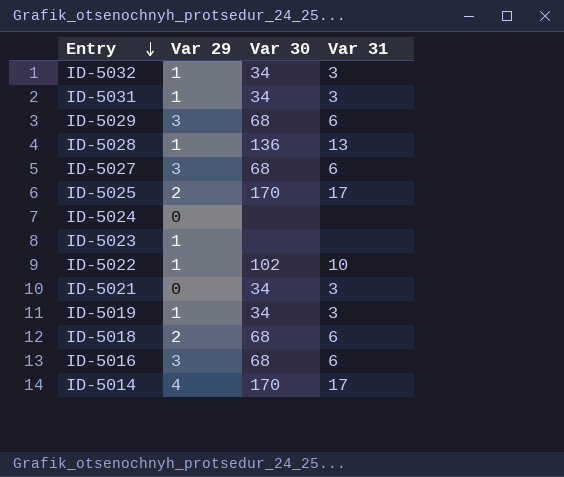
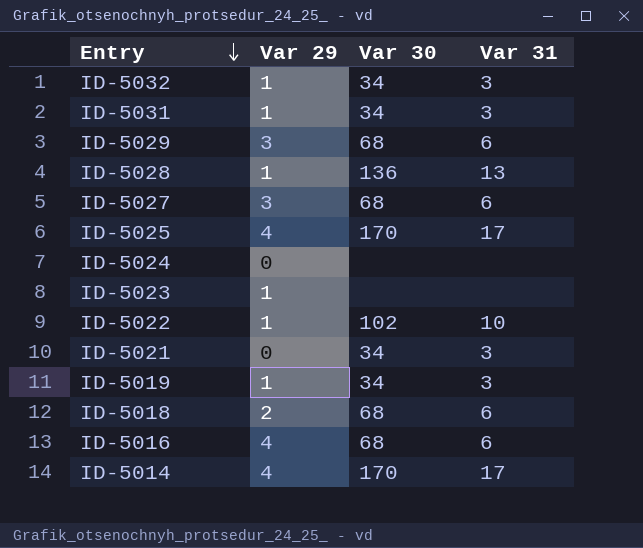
ID-5025 | Var 29: 2 -> 4
ID-5016 | Var 29: 3 -> 4

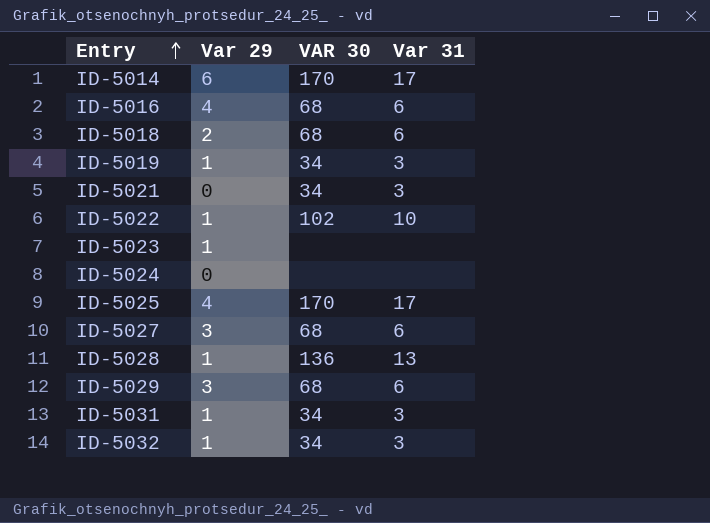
row order: Entry descending -> Entry ascending
column name: Var 30 -> VAR 30
ID-5014 | Var 29: 4 -> 6

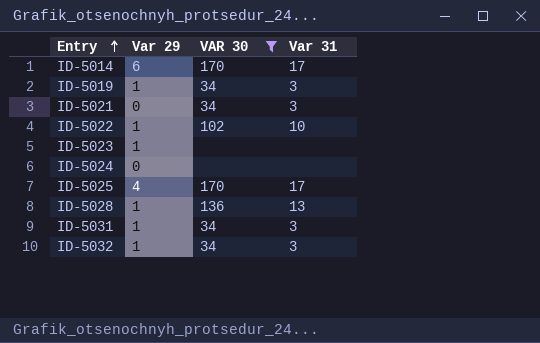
filter: none -> VAR 30 != 68

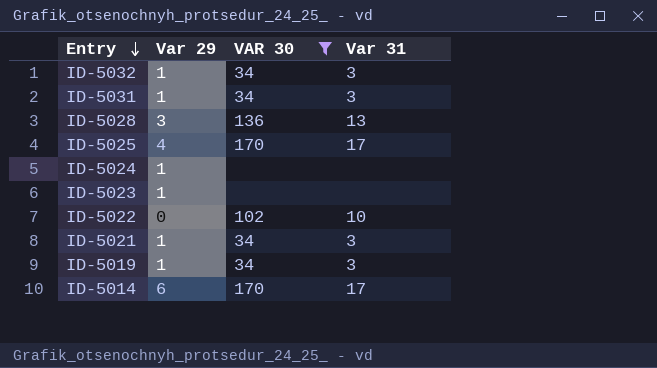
row order: Entry ascending -> Entry descending
ID-5028 | Var 29: 1 -> 3
ID-5024 | Var 29: 0 -> 1
ID-5022 | Var 29: 1 -> 0
ID-5021 | Var 29: 0 -> 1

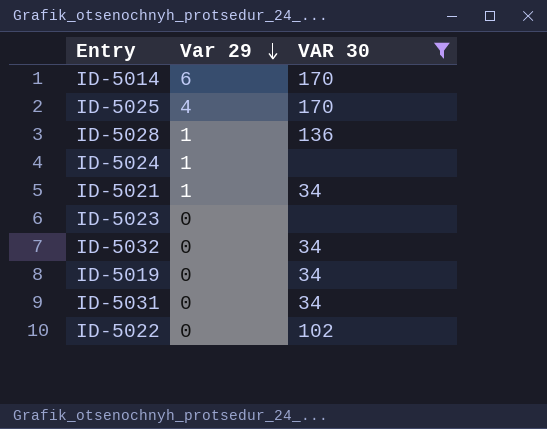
row order: Entry descending -> Var 29 descending
column Var 31 | position: 4 -> none
ID-5028 | Var 29: 3 -> 1
ID-5023 | Var 29: 1 -> 0
ID-5032 | Var 29: 1 -> 0
ID-5019 | Var 29: 1 -> 0
ID-5031 | Var 29: 1 -> 0

